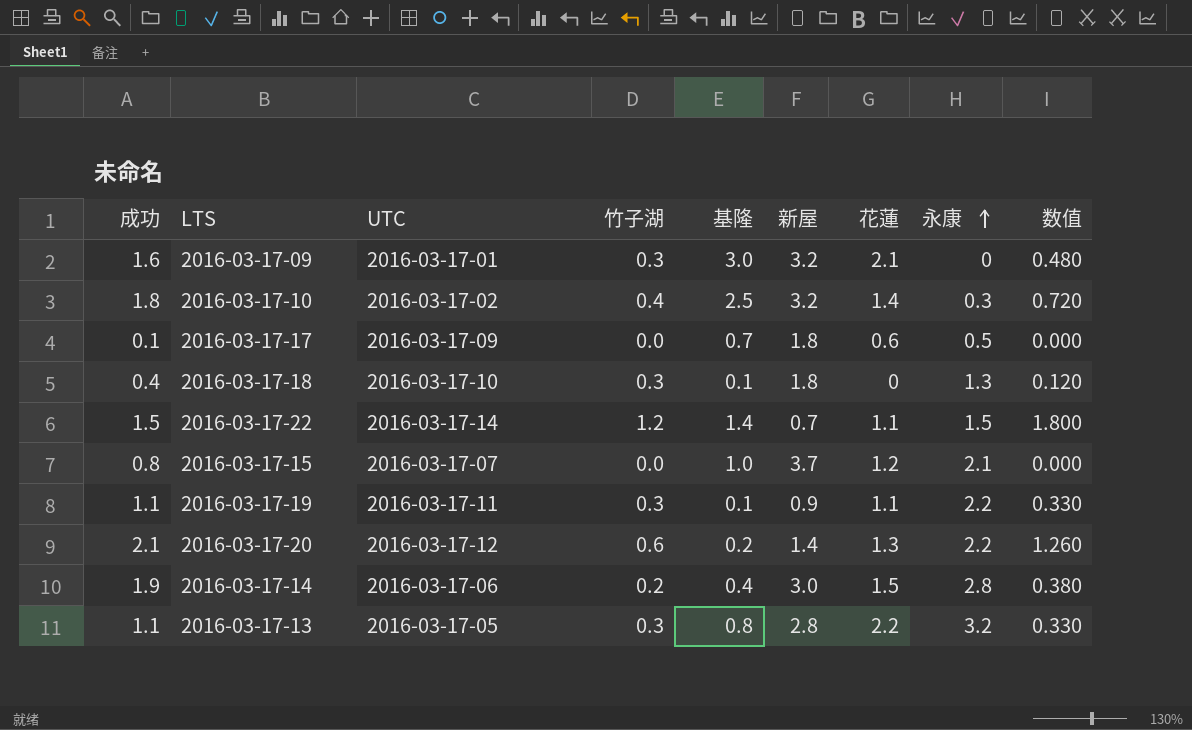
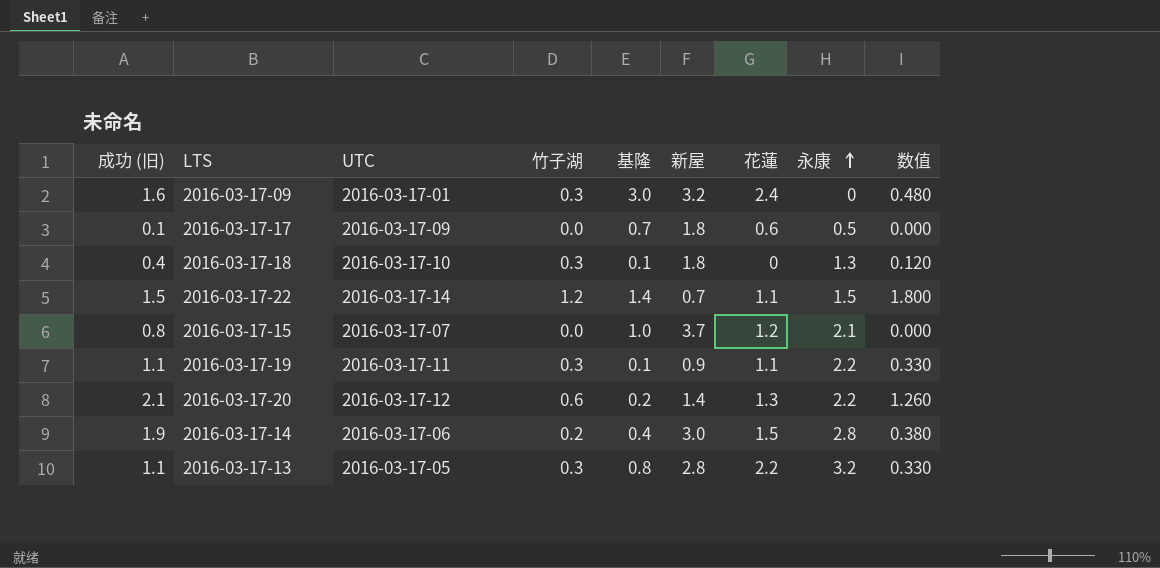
column name: 成功 -> 成功 (旧)
row 2016-03-17-10: 1.8 | 2016-03-17-02 | 0.4 | 2.5 | 3.2 | 1.4 | 0.3 | 0.720 -> none
2016-03-17-09 | 花蓮: 2.1 -> 2.4

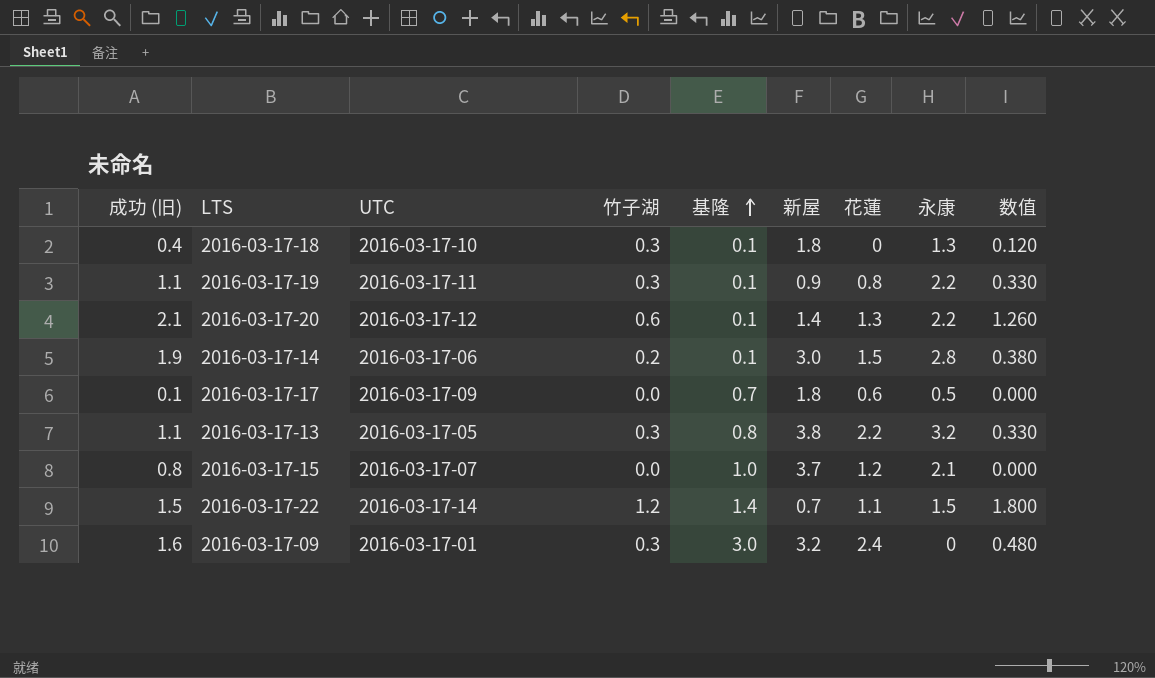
row order: 永康 ascending -> 基隆 ascending
2016-03-17-19 | 花蓮: 1.1 -> 0.8
2016-03-17-20 | 基隆: 0.2 -> 0.1
2016-03-17-14 | 基隆: 0.4 -> 0.1
2016-03-17-13 | 新屋: 2.8 -> 3.8

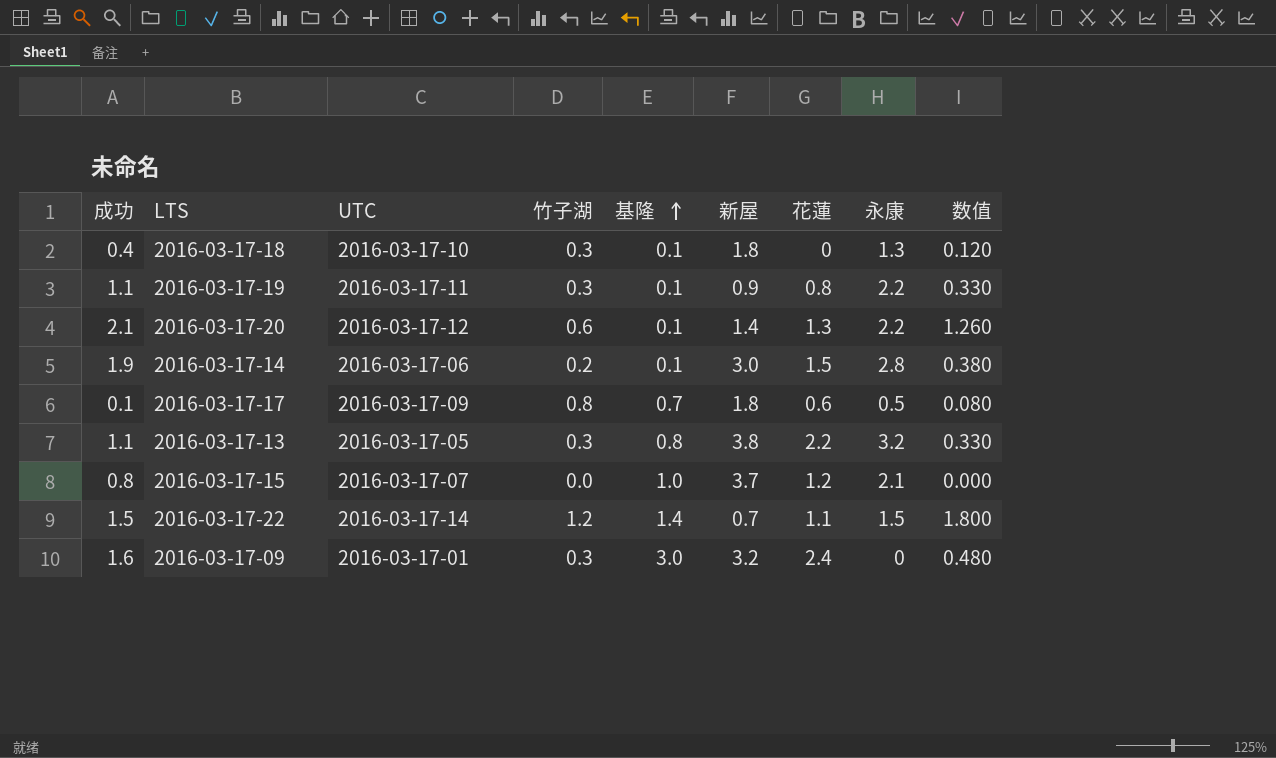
column name: 成功 (旧) -> 成功
2016-03-17-17 | 竹子湖: 0.0 -> 0.8
2016-03-17-17 | 数值: 0.000 -> 0.080

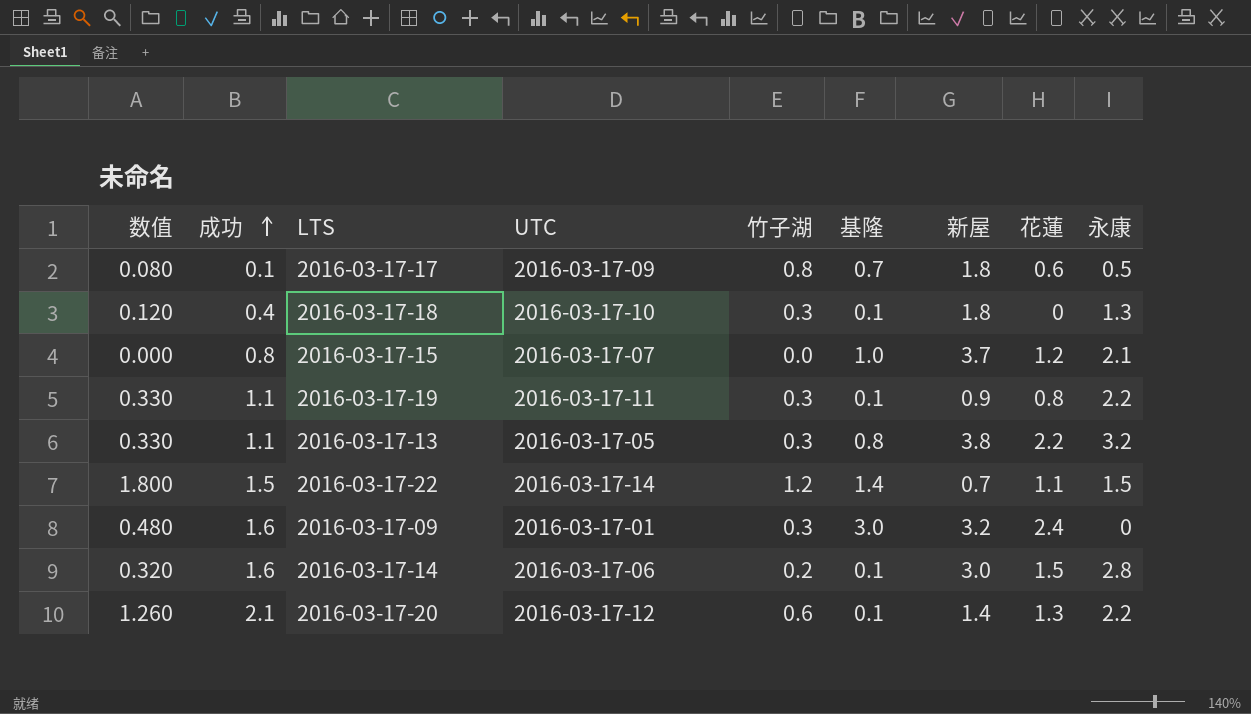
row order: 基隆 ascending -> 成功 ascending
column 数值 | position: 9 -> 1
2016-03-17-14 | 数值: 0.380 -> 0.320
2016-03-17-14 | 成功: 1.9 -> 1.6

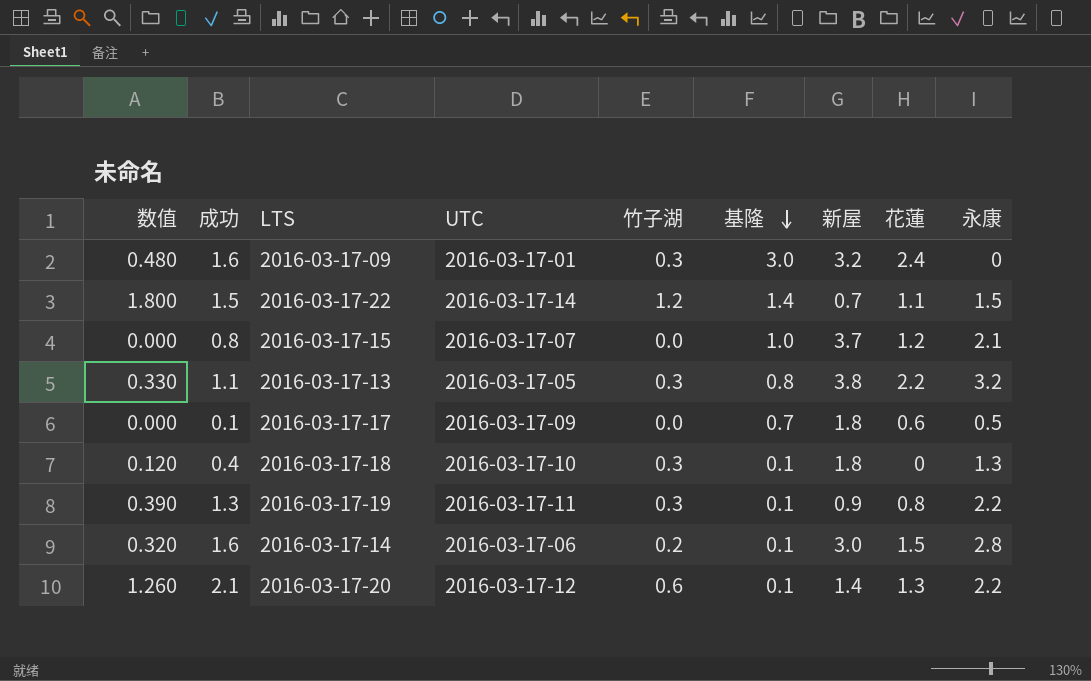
row order: 成功 ascending -> 基隆 descending
2016-03-17-17 | 数值: 0.080 -> 0.000
2016-03-17-17 | 竹子湖: 0.8 -> 0.0
2016-03-17-19 | 数值: 0.330 -> 0.390
2016-03-17-19 | 成功: 1.1 -> 1.3

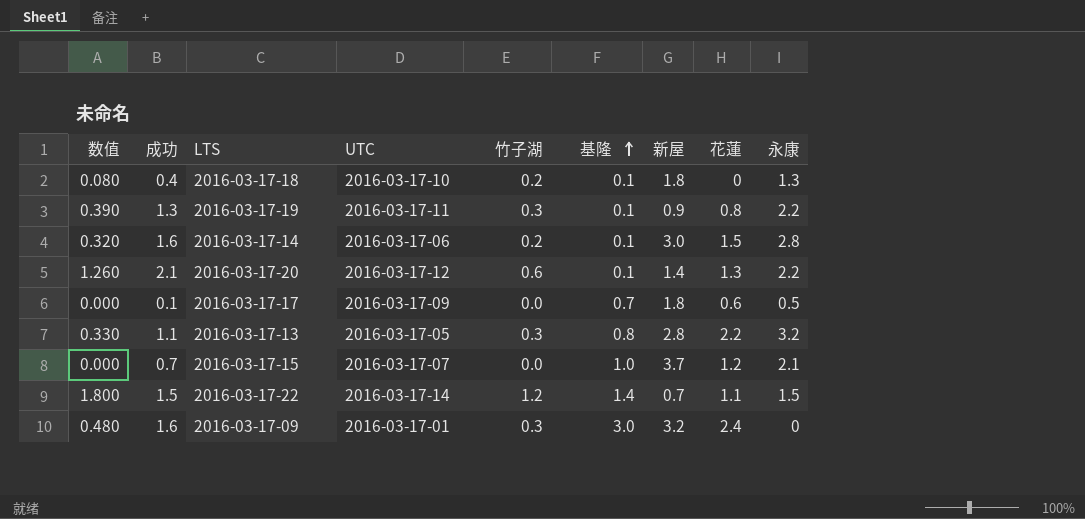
row order: 基隆 descending -> 基隆 ascending
2016-03-17-18 | 数值: 0.120 -> 0.080
2016-03-17-18 | 竹子湖: 0.3 -> 0.2
2016-03-17-13 | 新屋: 3.8 -> 2.8
2016-03-17-15 | 成功: 0.8 -> 0.7

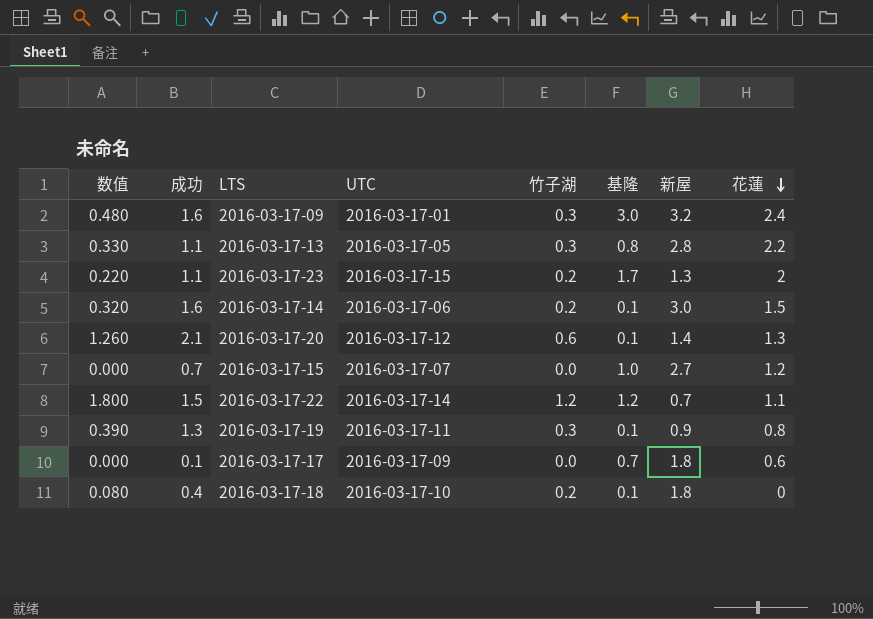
row order: 基隆 ascending -> 花蓮 descending
column 永康 | position: 9 -> none
row 2016-03-17-23: none -> 0.220 | 1.1 | 2016-03-17-15 | 0.2 | 1.7 | 1.3 | 2
2016-03-17-15 | 新屋: 3.7 -> 2.7
2016-03-17-22 | 基隆: 1.4 -> 1.2

